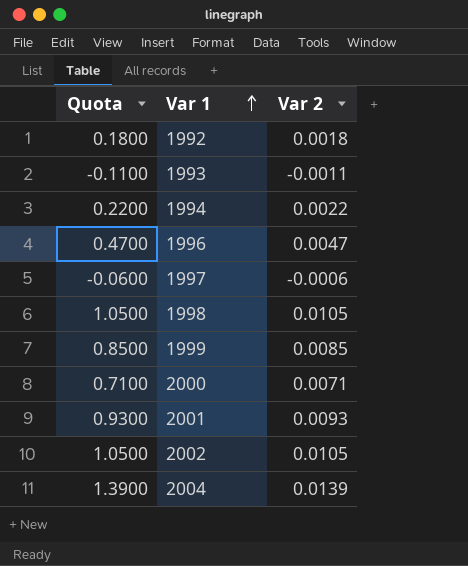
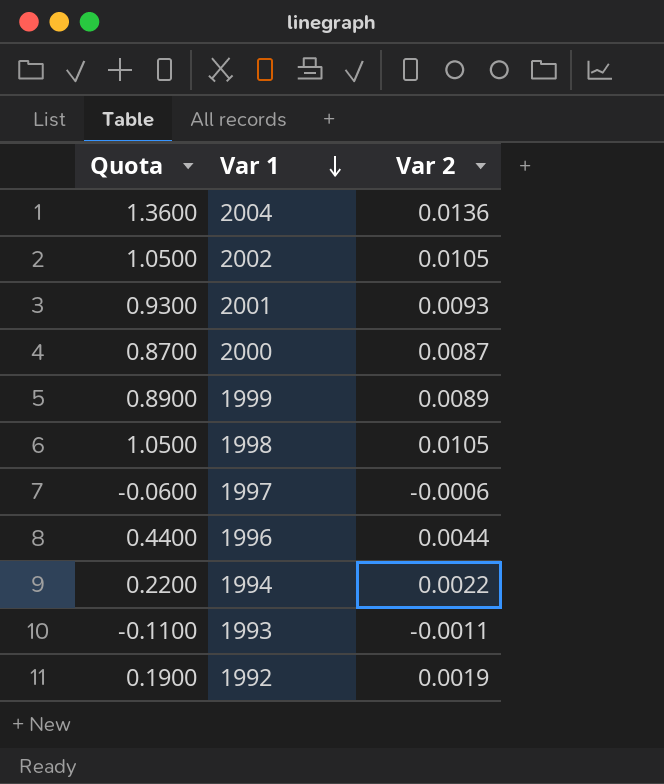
row order: Var 1 ascending -> Var 1 descending
2004 | Quota: 1.3900 -> 1.3600
2004 | Var 2: 0.0139 -> 0.0136
2000 | Quota: 0.7100 -> 0.8700
2000 | Var 2: 0.0071 -> 0.0087
1999 | Quota: 0.8500 -> 0.8900
1999 | Var 2: 0.0085 -> 0.0089
1996 | Quota: 0.4700 -> 0.4400
1996 | Var 2: 0.0047 -> 0.0044
1992 | Quota: 0.1800 -> 0.1900
1992 | Var 2: 0.0018 -> 0.0019

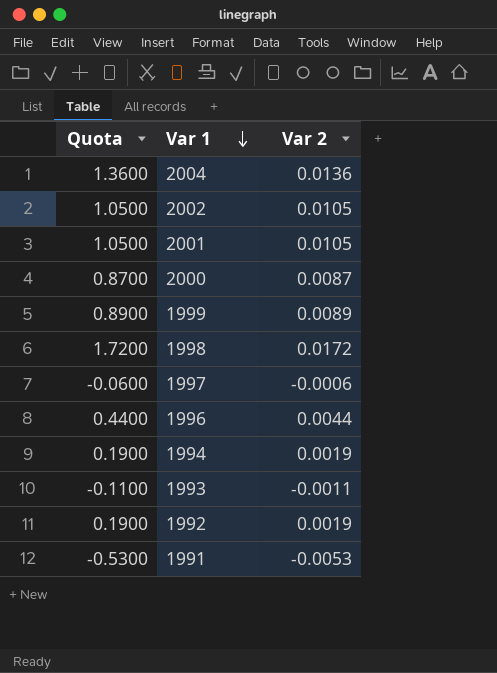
2001 | Quota: 0.9300 -> 1.0500
2001 | Var 2: 0.0093 -> 0.0105
1998 | Quota: 1.0500 -> 1.7200
1998 | Var 2: 0.0105 -> 0.0172
1994 | Quota: 0.2200 -> 0.1900
1994 | Var 2: 0.0022 -> 0.0019
row 1991: none -> -0.5300 | -0.0053

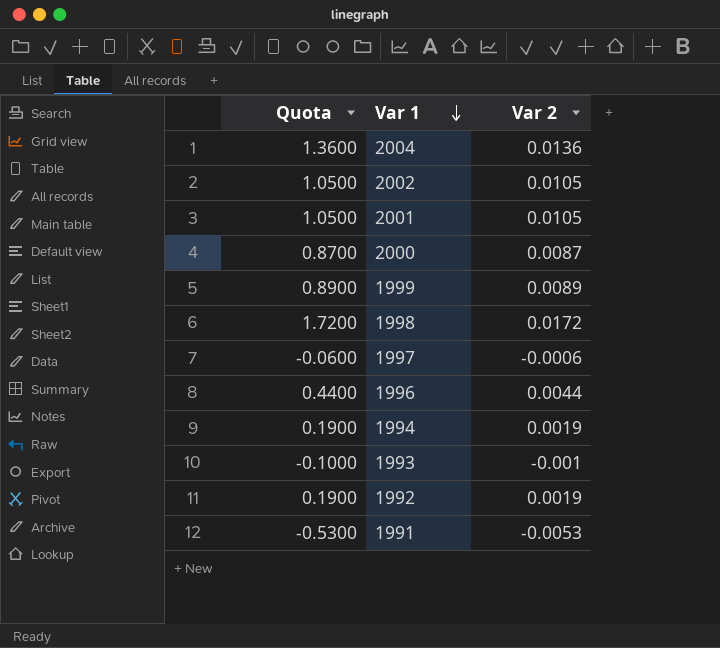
1993 | Quota: -0.1100 -> -0.1000
1993 | Var 2: -0.0011 -> -0.001

